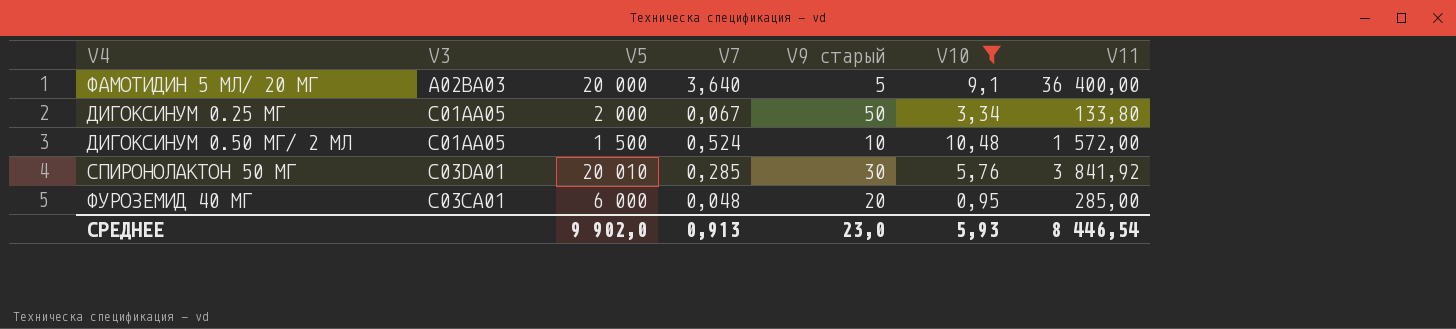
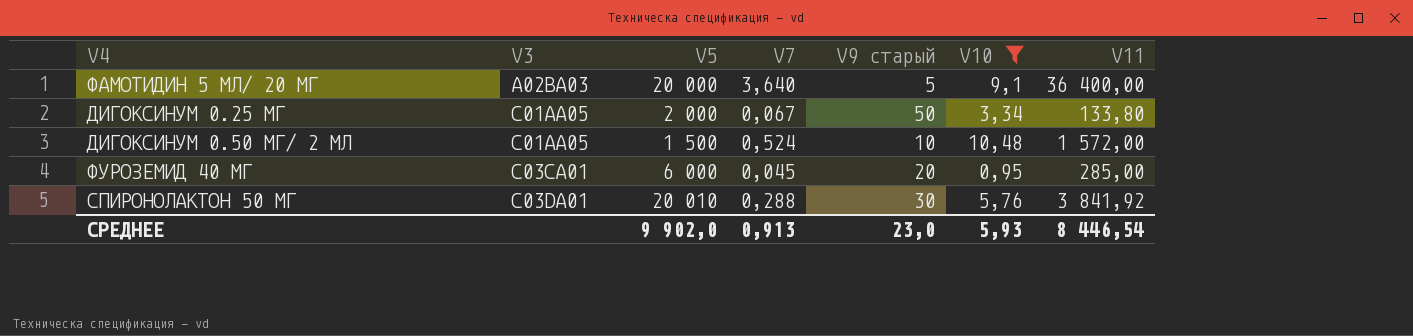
row order: none -> V3 ascending
ФУРОЗЕМИД 40 МГ | V7: 0,048 -> 0,045
СПИРОНОЛАКТОН 50 МГ | V7: 0,285 -> 0,288

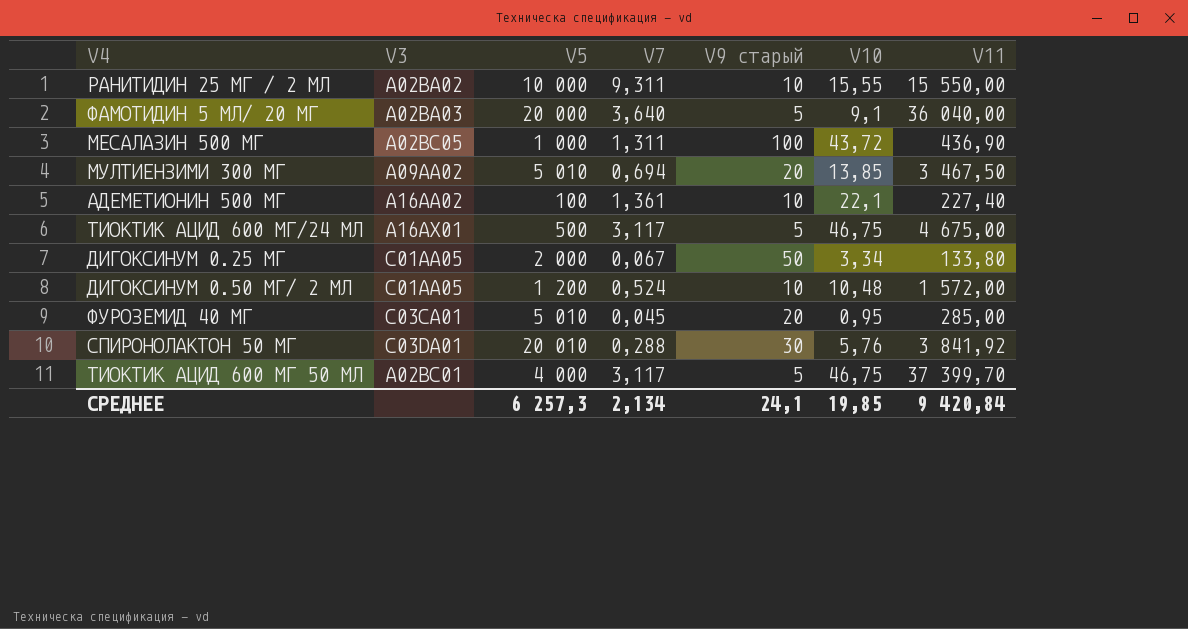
filter: V10 <= 10,48 -> none
ФАМОТИДИН 5 МЛ/ 20 МГ | V11: 36 400,00 -> 36 040,00
ДИГОКСИНУМ 0.50 МГ/ 2 МЛ | V5: 1 500 -> 1 200
ФУРОЗЕМИД 40 МГ | V5: 6 000 -> 5 010
СРЕДНЕЕ | V5: 9 902,0 -> 6 257,3
СРЕДНЕЕ | V7: 0,913 -> 2,134
СРЕДНЕЕ | V9 старый: 23,0 -> 24,1
СРЕДНЕЕ | V10: 5,93 -> 19,85
СРЕДНЕЕ | V11: 8 446,54 -> 9 420,84

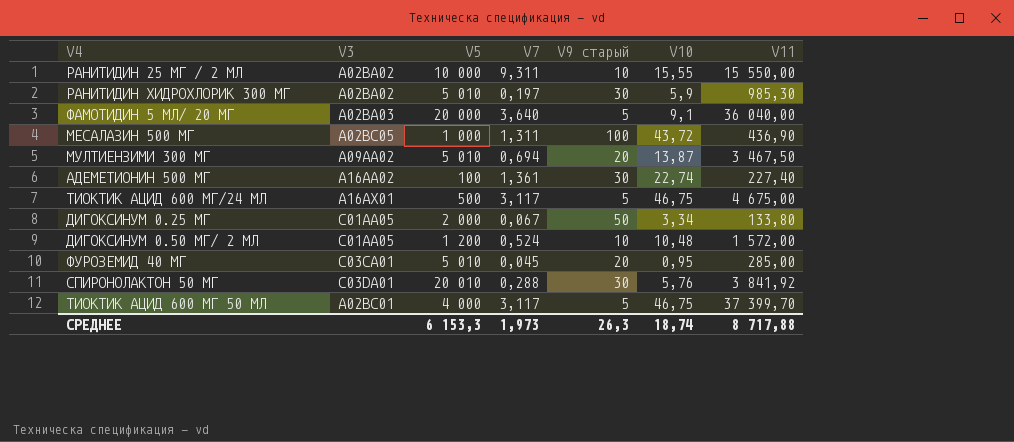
row РАНИТИДИН ХИДРОХЛОРИК 300 МГ: none -> A02BA02 | 5 010 | 0,197 | 30 | 5,9 | 985,30
МУЛТИЕНЗИМИ 300 МГ | V10: 13,85 -> 13,87
АДЕМЕТИОНИН 500 МГ | V9 старый: 10 -> 30
АДЕМЕТИОНИН 500 МГ | V10: 22,1 -> 22,74
СРЕДНЕЕ | V5: 6 257,3 -> 6 153,3
СРЕДНЕЕ | V7: 2,134 -> 1,973
СРЕДНЕЕ | V9 старый: 24,1 -> 26,3
СРЕДНЕЕ | V10: 19,85 -> 18,74
СРЕДНЕЕ | V11: 9 420,84 -> 8 717,88

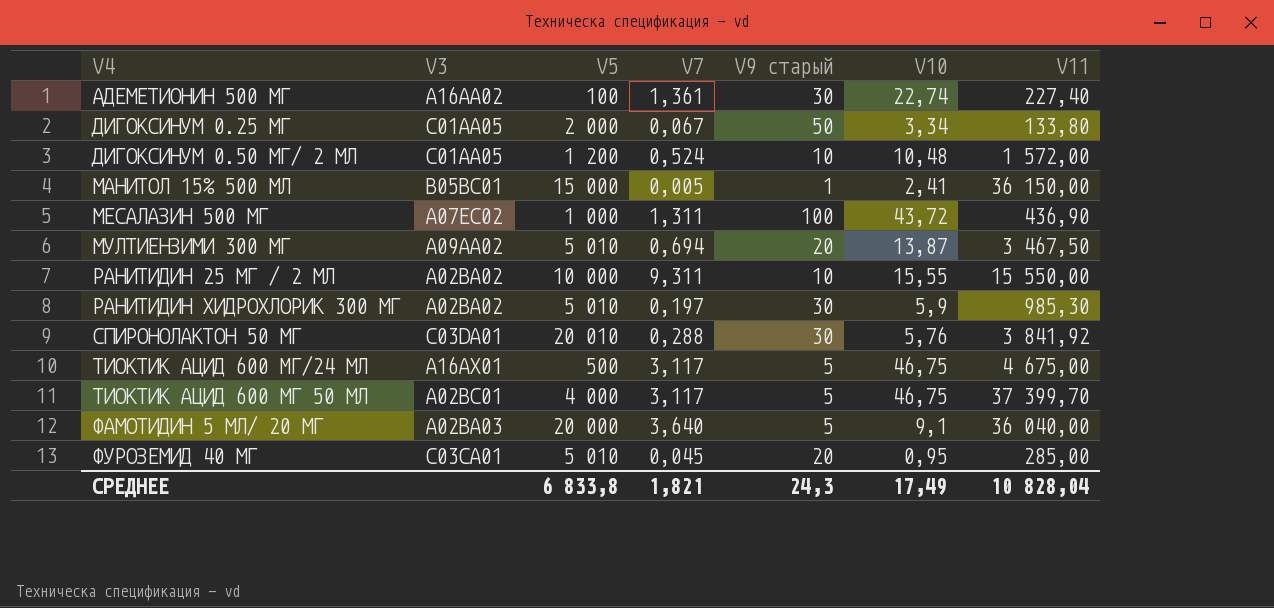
row order: V3 ascending -> V4 ascending
row МАНИТОЛ 15% 500 МЛ: none -> B05BC01 | 15 000 | 0,005 | 1 | 2,41 | 36 150,00
МЕСАЛАЗИН 500 МГ | V3: A02BC05 -> A07EC02
СРЕДНЕЕ | V5: 6 153,3 -> 6 833,8
СРЕДНЕЕ | V7: 1,973 -> 1,821
СРЕДНЕЕ | V9 старый: 26,3 -> 24,3
СРЕДНЕЕ | V10: 18,74 -> 17,49
СРЕДНЕЕ | V11: 8 717,88 -> 10 828,04

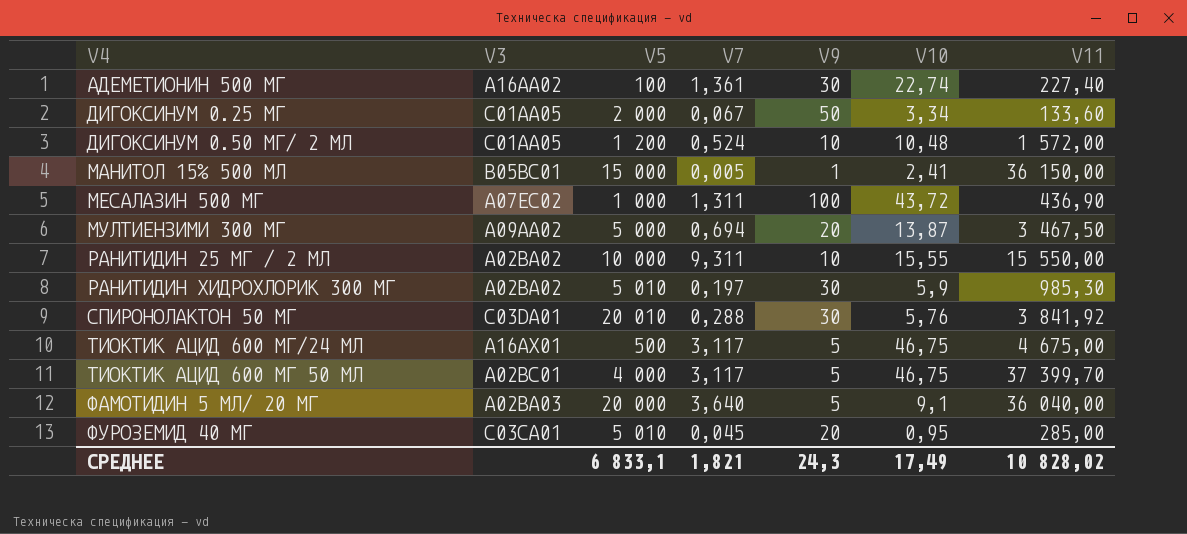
column name: V9 старый -> V9
ДИГОКСИНУМ 0.25 МГ | V11: 133,80 -> 133,60
МУЛТИЕНЗИМИ 300 МГ | V5: 5 010 -> 5 000
СРЕДНЕЕ | V5: 6 833,8 -> 6 833,1
СРЕДНЕЕ | V11: 10 828,04 -> 10 828,02

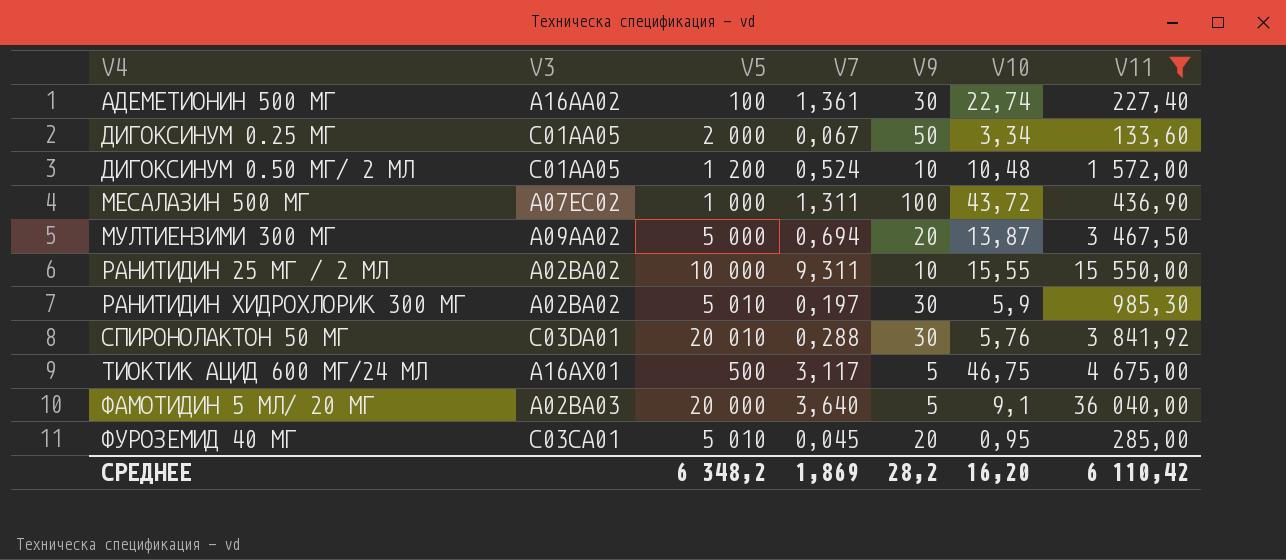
filter: none -> V11 <= 36 040,00
СРЕДНЕЕ | V5: 6 833,1 -> 6 348,2
СРЕДНЕЕ | V7: 1,821 -> 1,869
СРЕДНЕЕ | V9: 24,3 -> 28,2
СРЕДНЕЕ | V10: 17,49 -> 16,20
СРЕДНЕЕ | V11: 10 828,02 -> 6 110,42

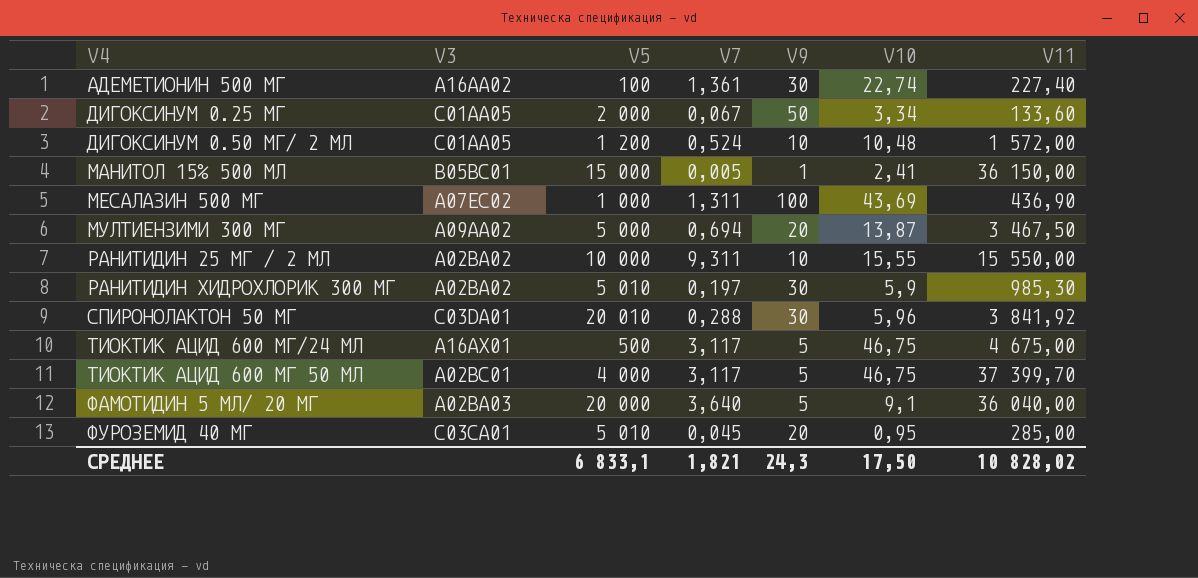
filter: V11 <= 36 040,00 -> none
МЕСАЛАЗИН 500 МГ | V10: 43,72 -> 43,69
СПИРОНОЛАКТОН 50 МГ | V10: 5,76 -> 5,96
СРЕДНЕЕ | V5: 6 348,2 -> 6 833,1
СРЕДНЕЕ | V7: 1,869 -> 1,821
СРЕДНЕЕ | V9: 28,2 -> 24,3
СРЕДНЕЕ | V10: 16,20 -> 17,50
СРЕДНЕЕ | V11: 6 110,42 -> 10 828,02

